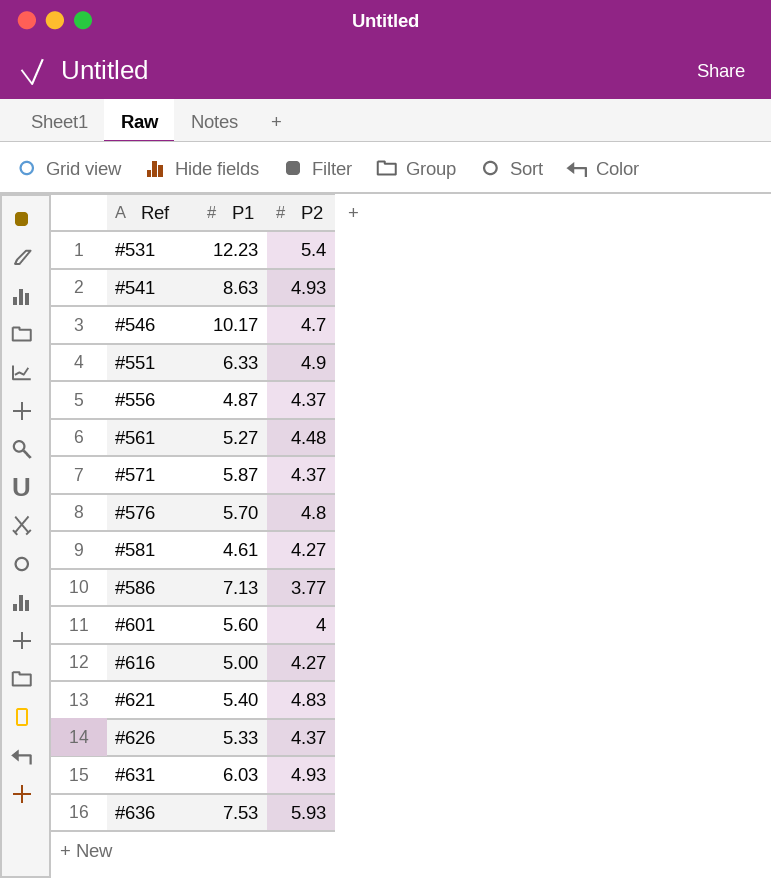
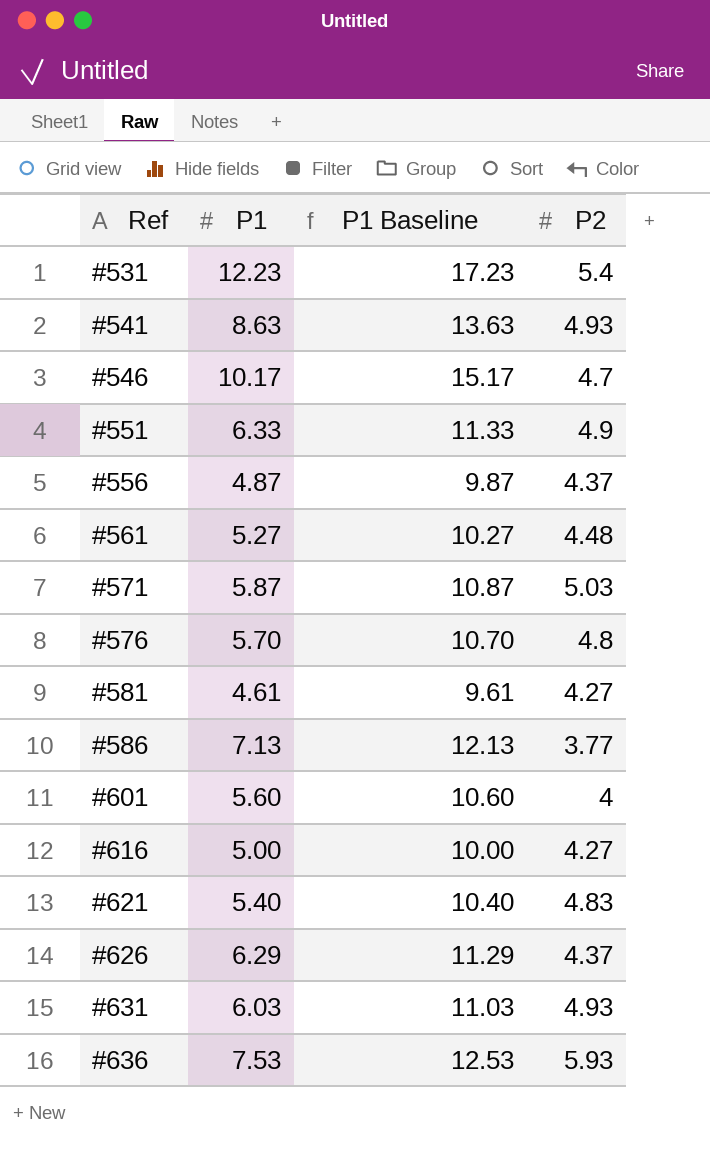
column P1 Baseline | formula: none -> [P1] + 5
#571 | P2: 4.37 -> 5.03
#626 | P1: 5.33 -> 6.29

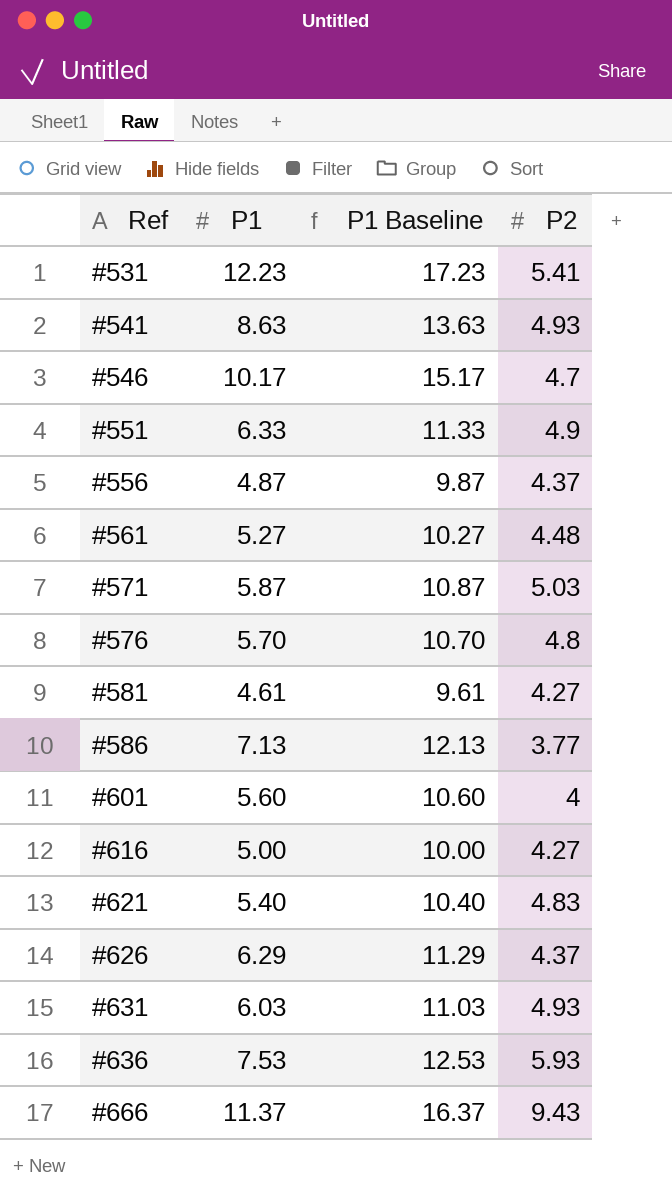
#531 | P2: 5.4 -> 5.41
row #666: none -> 11.37 | 16.37 | 9.43

